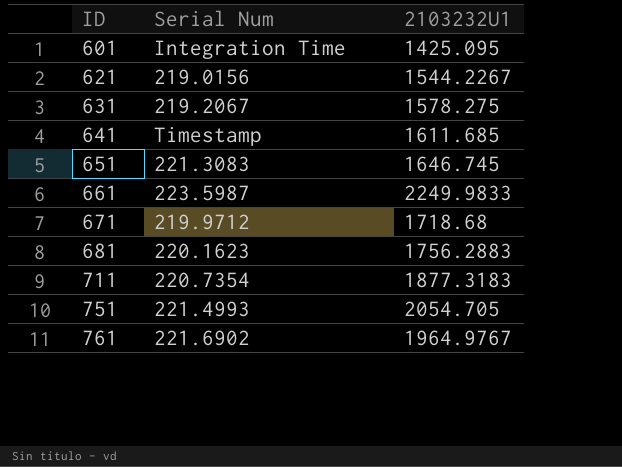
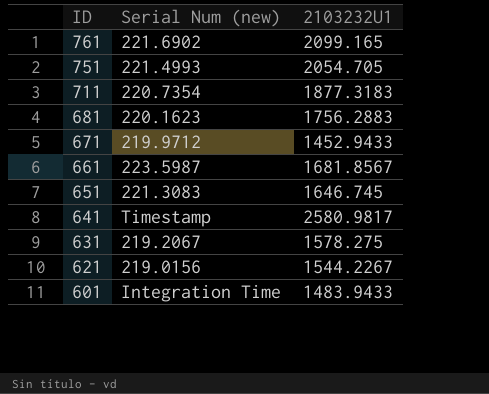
row order: ID ascending -> ID descending
column name: Serial Num -> Serial Num (new)
761 | 2103232U1: 1964.9767 -> 2099.165
671 | 2103232U1: 1718.68 -> 1452.9433
661 | 2103232U1: 2249.9833 -> 1681.8567
641 | 2103232U1: 1611.685 -> 2580.9817
601 | 2103232U1: 1425.095 -> 1483.9433

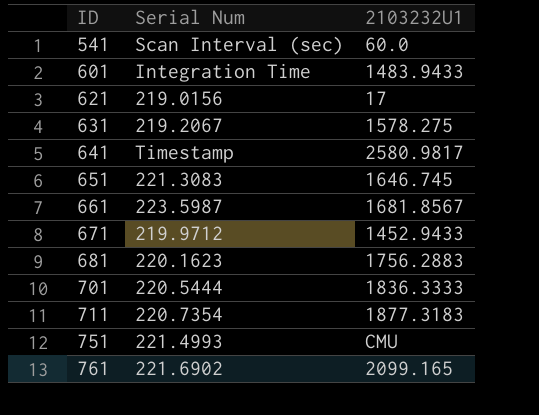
row order: ID descending -> ID ascending
column name: Serial Num (new) -> Serial Num
row 541: none -> Scan Interval (sec) | 60.0
621 | 2103232U1: 1544.2267 -> 17
row 701: none -> 220.5444 | 1836.3333
751 | 2103232U1: 2054.705 -> CMU

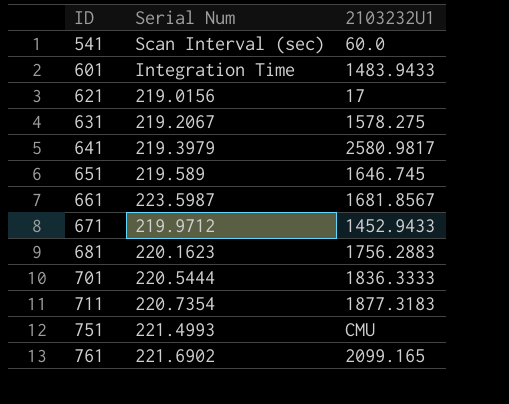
641 | Serial Num: Timestamp -> 219.3979
651 | Serial Num: 221.3083 -> 219.589

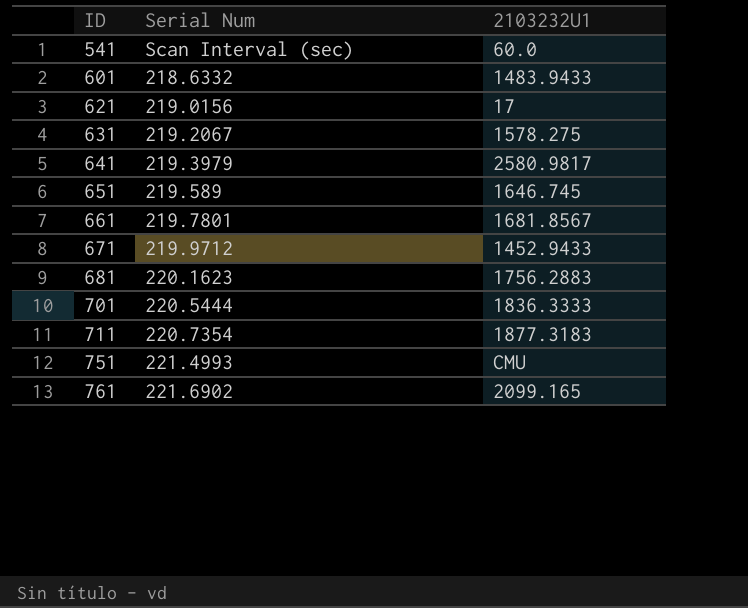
601 | Serial Num: Integration Time -> 218.6332
661 | Serial Num: 223.5987 -> 219.7801

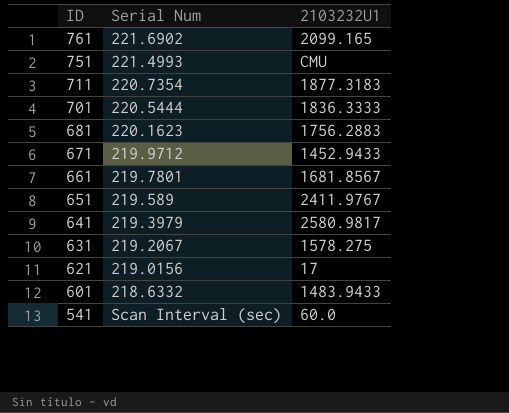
row order: ID ascending -> ID descending
651 | 2103232U1: 1646.745 -> 2411.9767

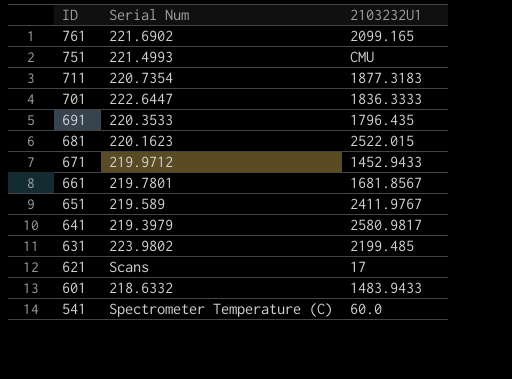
701 | Serial Num: 220.5444 -> 222.6447
row 691: none -> 220.3533 | 1796.435
681 | 2103232U1: 1756.2883 -> 2522.015
631 | Serial Num: 219.2067 -> 223.9802
631 | 2103232U1: 1578.275 -> 2199.485
621 | Serial Num: 219.0156 -> Scans
541 | Serial Num: Scan Interval (sec) -> Spectrometer Temperature (C)

